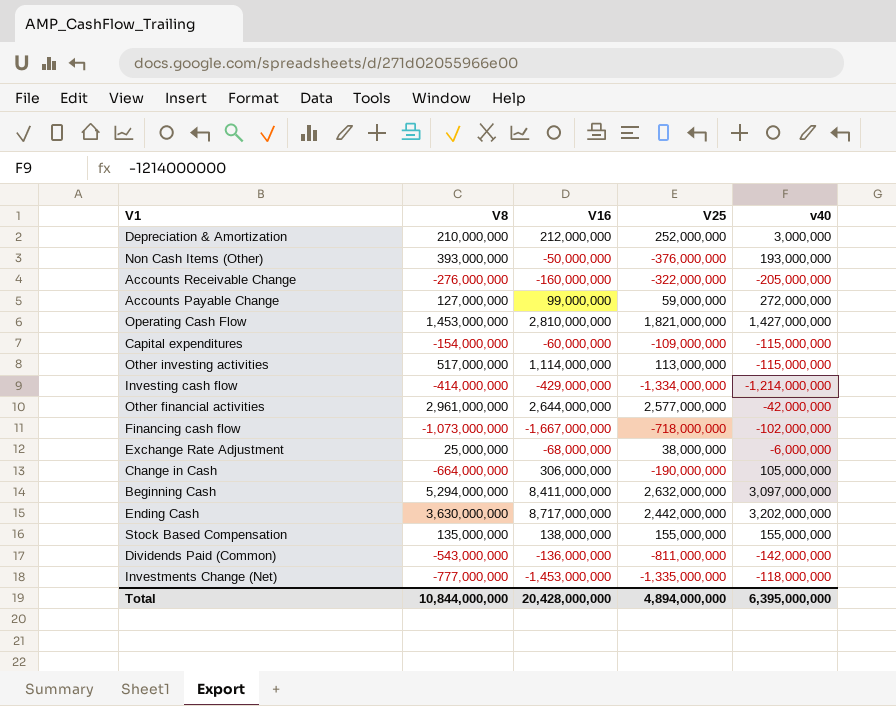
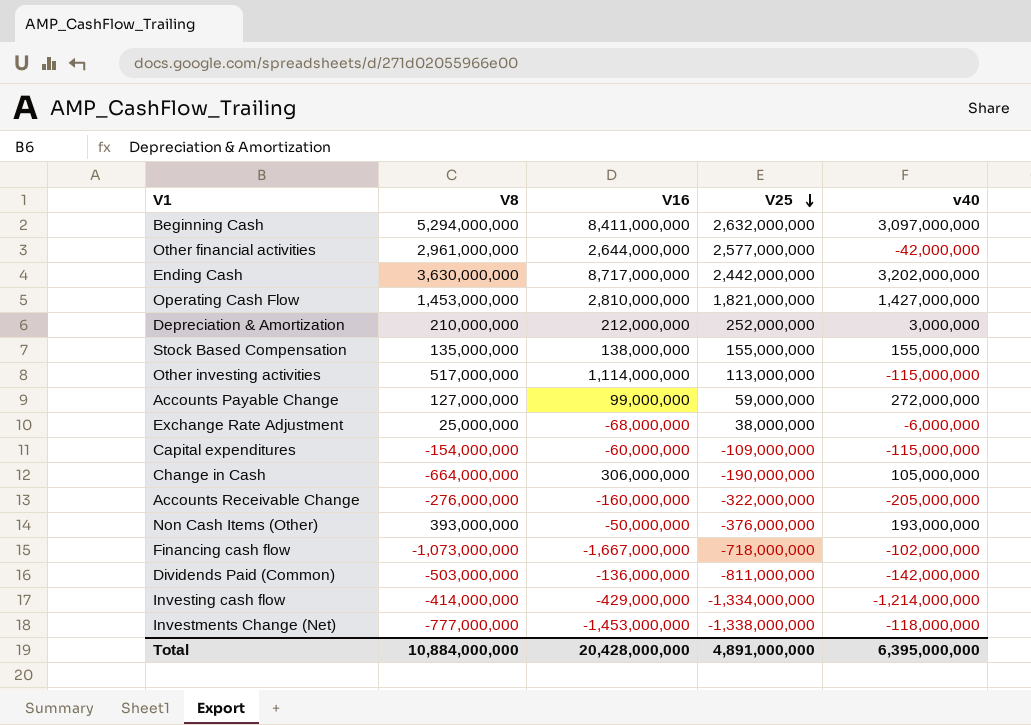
row order: none -> V25 descending
Dividends Paid (Common) | V8: -543,000,000 -> -503,000,000
Investments Change (Net) | V25: -1,335,000,000 -> -1,338,000,000
Total | V8: 10,844,000,000 -> 10,884,000,000
Total | V25: 4,894,000,000 -> 4,891,000,000

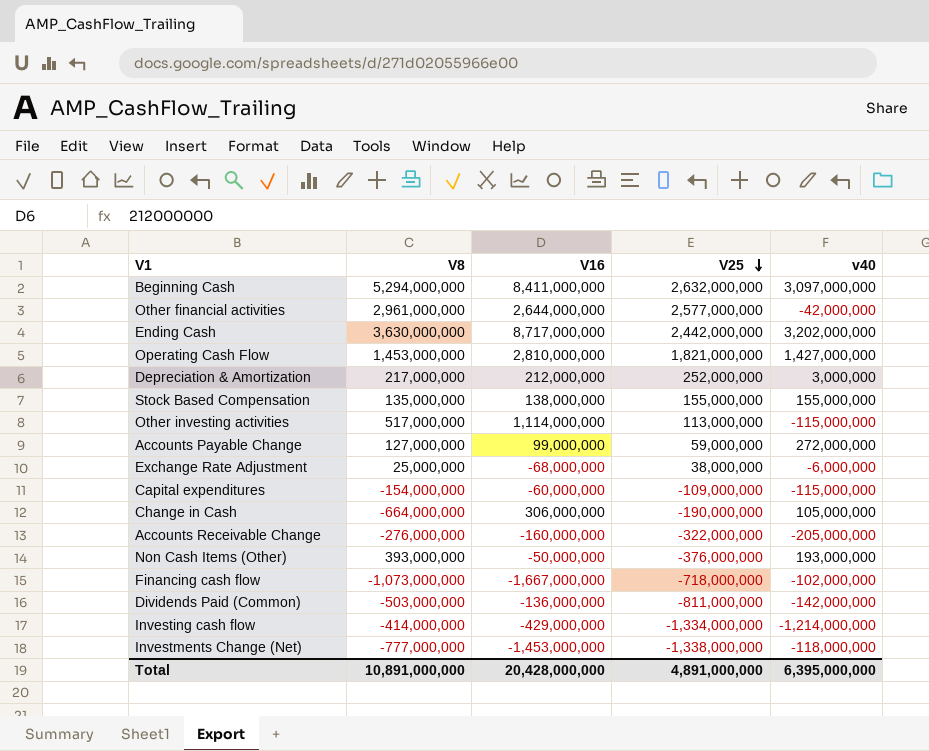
Depreciation & Amortization | V8: 210,000,000 -> 217,000,000
Total | V8: 10,884,000,000 -> 10,891,000,000

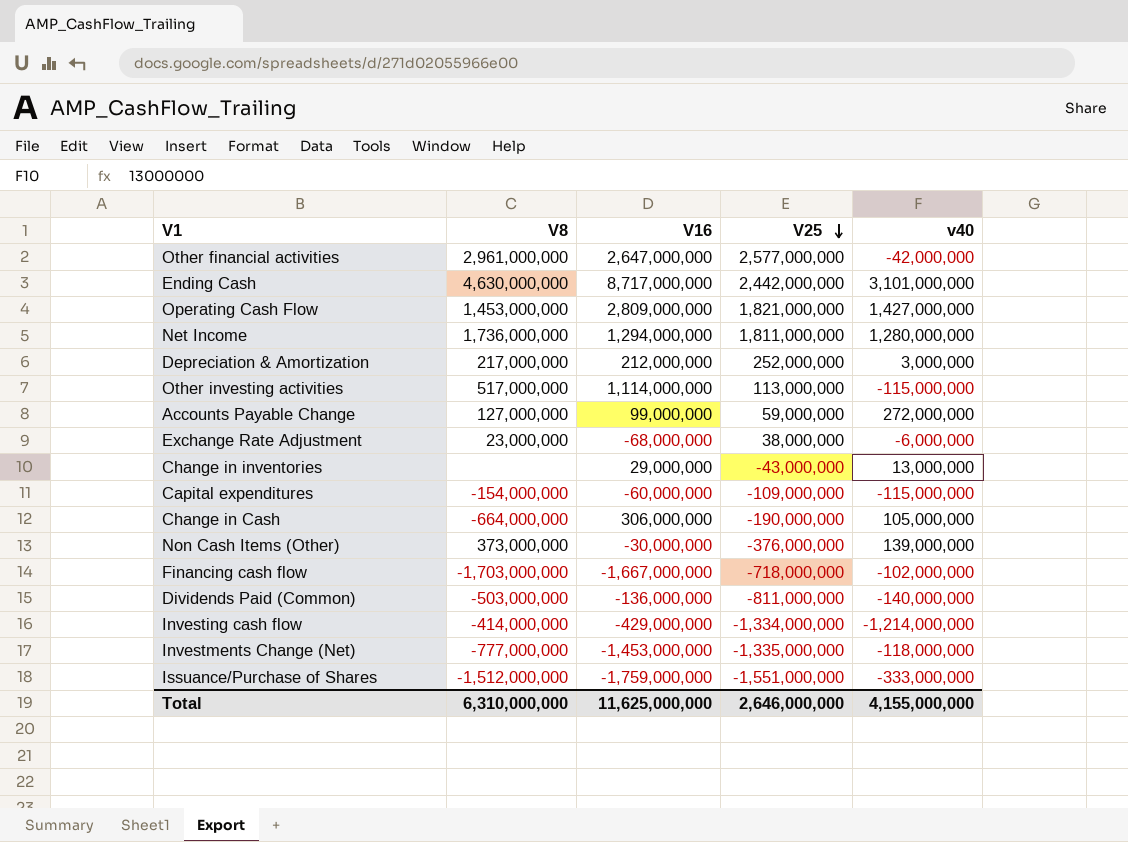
row Beginning Cash: 5,294,000,000 | 8,411,000,000 | 2,632,000,000 | 3,097,000,000 -> none
row Stock Based Compensation: 135,000,000 | 138,000,000 | 155,000,000 | 155,000,000 -> none
row Accounts Receivable Change: -276,000,000 | -160,000,000 | -322,000,000 | -205,000,000 -> none
Other financial activities | V16: 2,644,000,000 -> 2,647,000,000
Ending Cash | V8: 3,630,000,000 -> 4,630,000,000
Ending Cash | v40: 3,202,000,000 -> 3,101,000,000
Operating Cash Flow | V16: 2,810,000,000 -> 2,809,000,000
row Net Income: none -> 1,736,000,000 | 1,294,000,000 | 1,811,000,000 | 1,280,000,000
Exchange Rate Adjustment | V8: 25,000,000 -> 23,000,000
row Change in inventories: none -> none | 29,000,000 | -43,000,000 | 13,000,000
Non Cash Items (Other) | V8: 393,000,000 -> 373,000,000
Non Cash Items (Other) | V16: -50,000,000 -> -30,000,000
Non Cash Items (Other) | v40: 193,000,000 -> 139,000,000
Financing cash flow | V8: -1,073,000,000 -> -1,703,000,000
Dividends Paid (Common) | v40: -142,000,000 -> -140,000,000
Investments Change (Net) | V25: -1,338,000,000 -> -1,335,000,000
row Issuance/Purchase of Shares: none -> -1,512,000,000 | -1,759,000,000 | -1,551,000,000 | -333,000,000
Total | V8: 10,891,000,000 -> 6,310,000,000
Total | V16: 20,428,000,000 -> 11,625,000,000
Total | V25: 4,891,000,000 -> 2,646,000,000
Total | v40: 6,395,000,000 -> 4,155,000,000

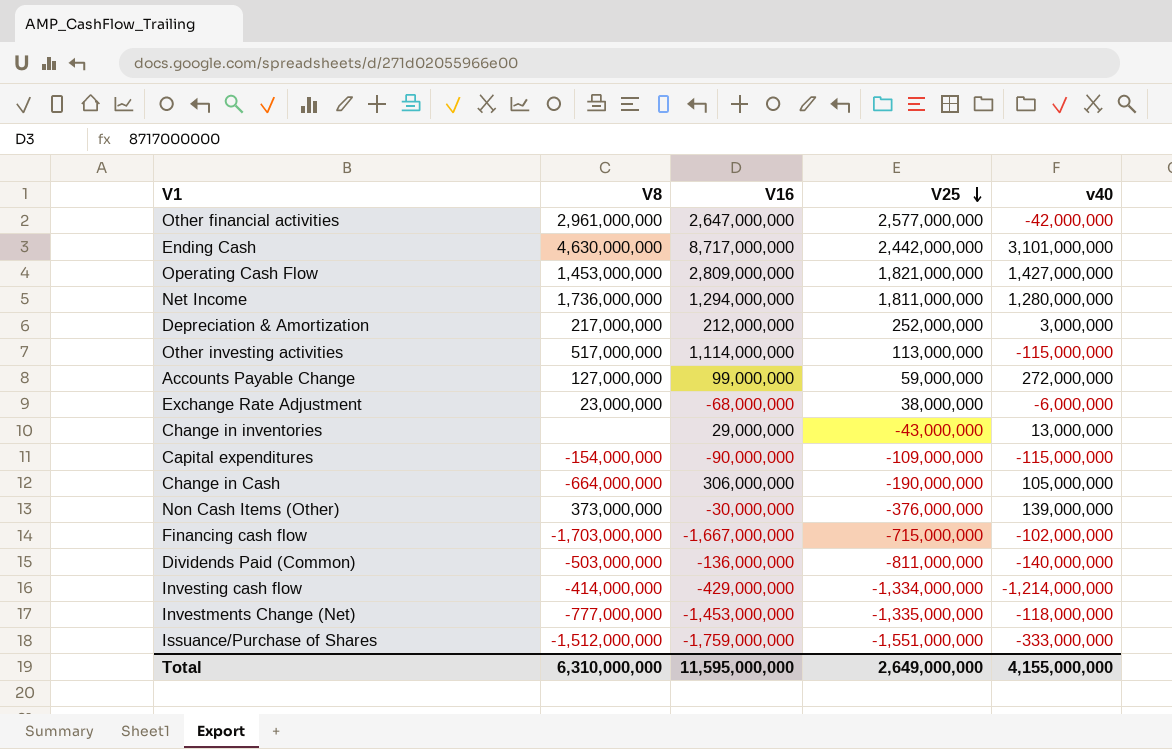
Capital expenditures | V16: -60,000,000 -> -90,000,000
Financing cash flow | V25: -718,000,000 -> -715,000,000
Total | V16: 11,625,000,000 -> 11,595,000,000
Total | V25: 2,646,000,000 -> 2,649,000,000

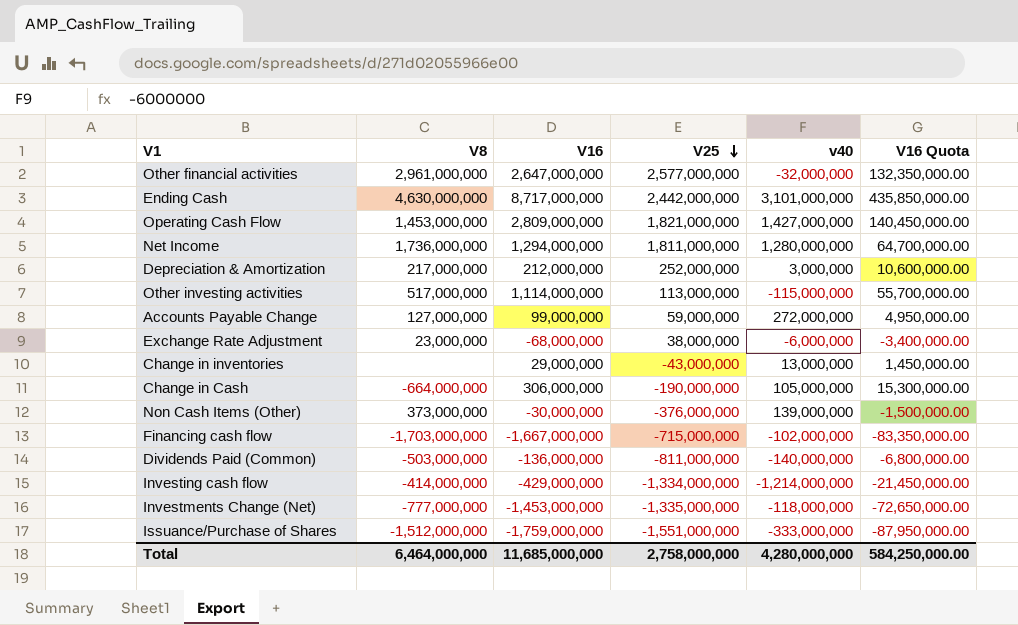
column V16 Quota | formula: none -> [V16] * 0.05
row Capital expenditures: -154,000,000 | -90,000,000 | -109,000,000 | -115,000,000 -> none
Other financial activities | v40: -42,000,000 -> -32,000,000
Total | V8: 6,310,000,000 -> 6,464,000,000
Total | V16: 11,595,000,000 -> 11,685,000,000
Total | V25: 2,649,000,000 -> 2,758,000,000
Total | v40: 4,155,000,000 -> 4,280,000,000

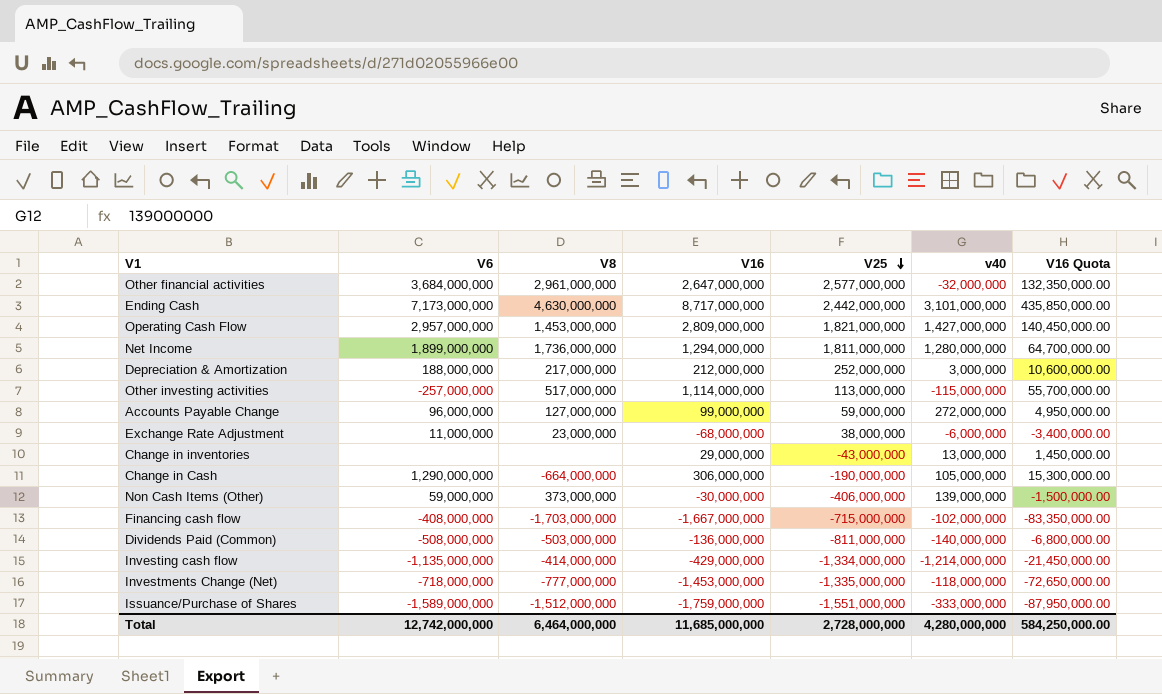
column V6 | position: none -> 2
Non Cash Items (Other) | V25: -376,000,000 -> -406,000,000
Total | V25: 2,758,000,000 -> 2,728,000,000

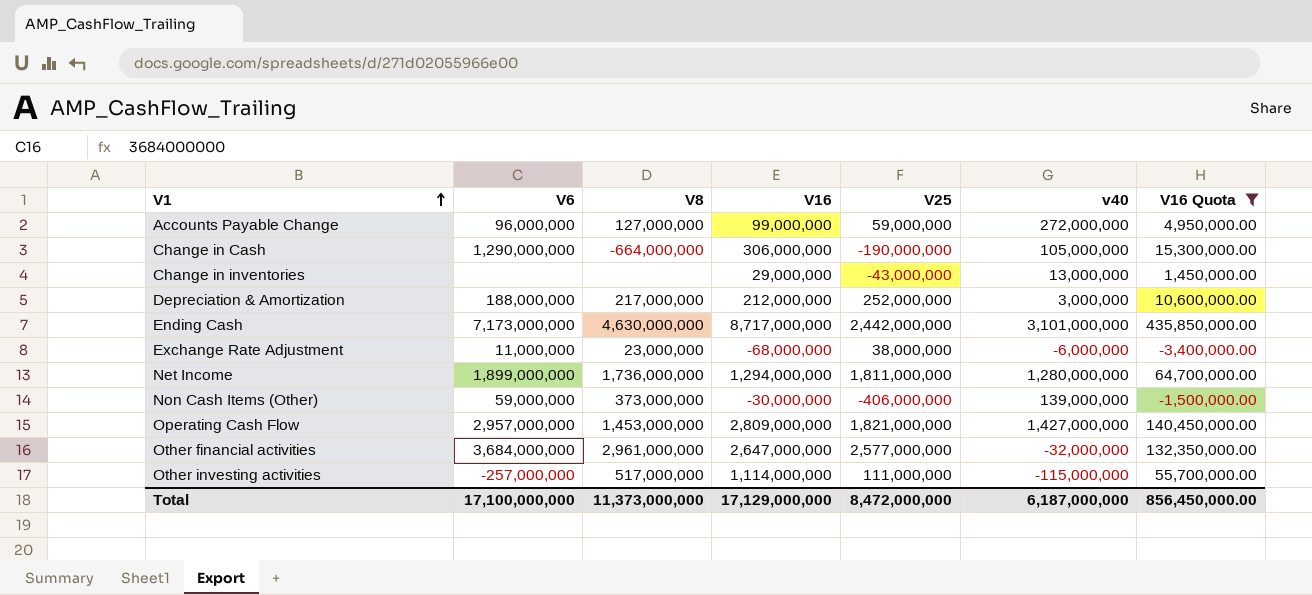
filter: none -> V16 Quota >= -3,400,000.00
row order: V25 descending -> V1 ascending
Other investing activities | V25: 113,000,000 -> 111,000,000
Total | V6: 12,742,000,000 -> 17,100,000,000
Total | V8: 6,464,000,000 -> 11,373,000,000
Total | V16: 11,685,000,000 -> 17,129,000,000
Total | V25: 2,728,000,000 -> 8,472,000,000
Total | v40: 4,280,000,000 -> 6,187,000,000
Total | V16 Quota: 584,250,000.00 -> 856,450,000.00

